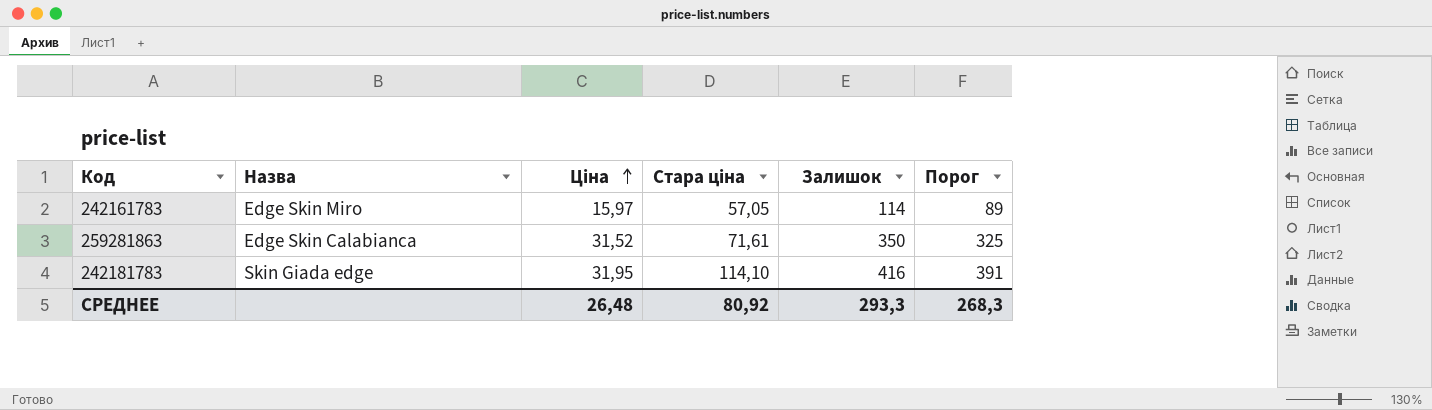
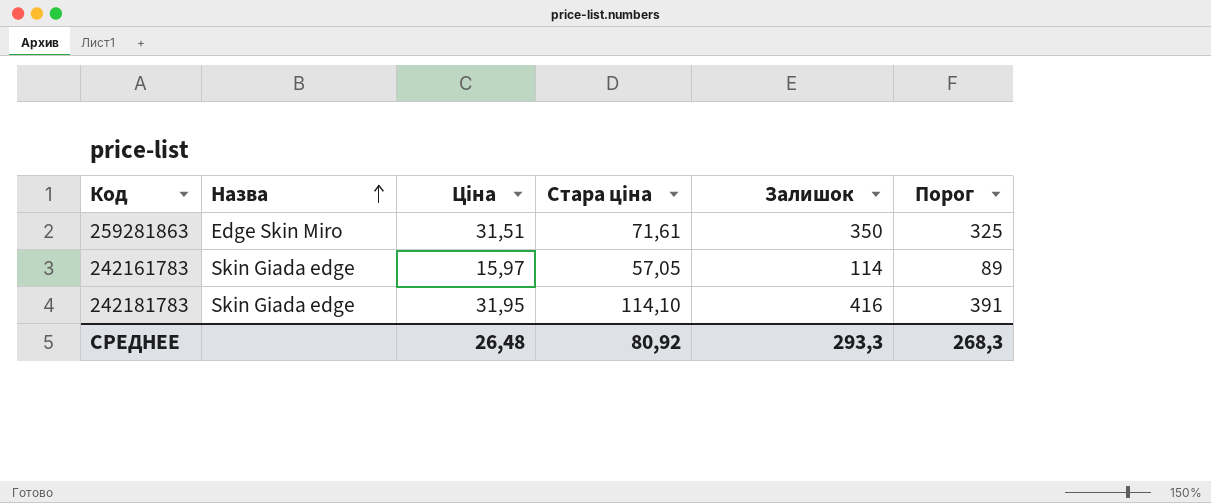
row order: Ціна ascending -> Назва ascending
259281863 | Назва: Edge Skin Calabianca -> Edge Skin Miro
259281863 | Ціна: 31,52 -> 31,51
242161783 | Назва: Edge Skin Miro -> Skin Giada edge

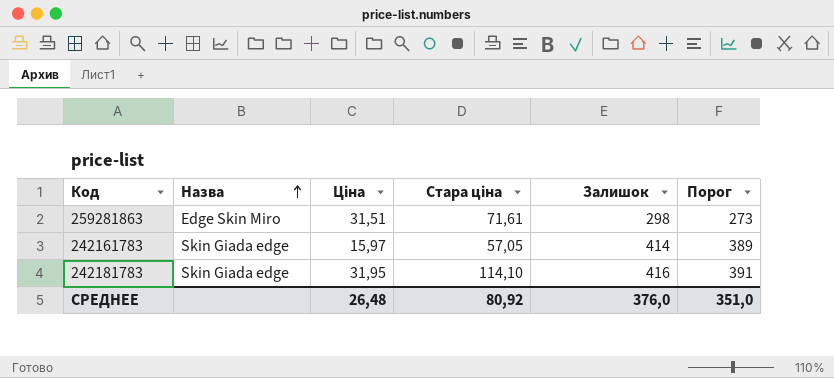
259281863 | Залишок: 350 -> 298
259281863 | Порог: 325 -> 273
242161783 | Залишок: 114 -> 414
242161783 | Порог: 89 -> 389
СРЕДНЕЕ | Залишок: 293,3 -> 376,0
СРЕДНЕЕ | Порог: 268,3 -> 351,0

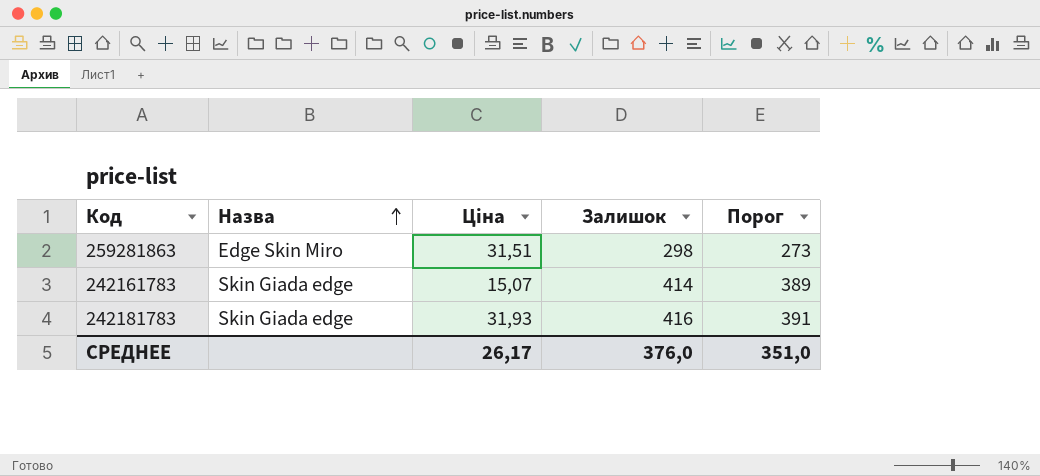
column Стара ціна | position: 4 -> none
242161783 | Ціна: 15,97 -> 15,07
242181783 | Ціна: 31,95 -> 31,93
СРЕДНЕЕ | Ціна: 26,48 -> 26,17

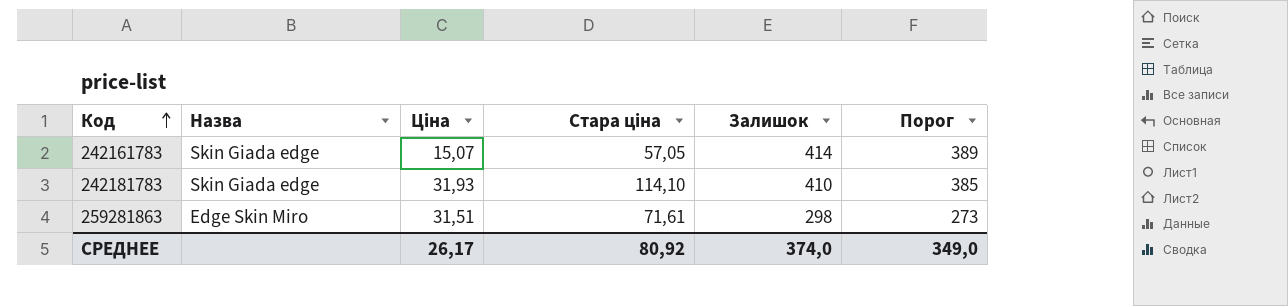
row order: Назва ascending -> Код ascending
column Стара ціна | position: none -> 4
242181783 | Залишок: 416 -> 410
242181783 | Порог: 391 -> 385
СРЕДНЕЕ | Залишок: 376,0 -> 374,0
СРЕДНЕЕ | Порог: 351,0 -> 349,0

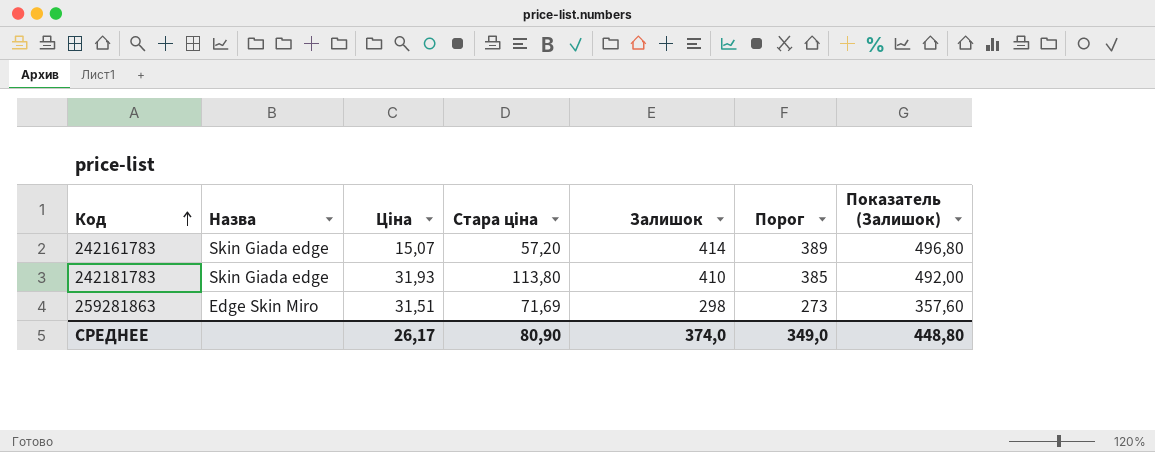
column Показатель (Залишок) | formula: none -> [Залишок] * 1,2
242161783 | Стара ціна: 57,05 -> 57,20
242181783 | Стара ціна: 114,10 -> 113,80
259281863 | Стара ціна: 71,61 -> 71,69
СРЕДНЕЕ | Стара ціна: 80,92 -> 80,90

